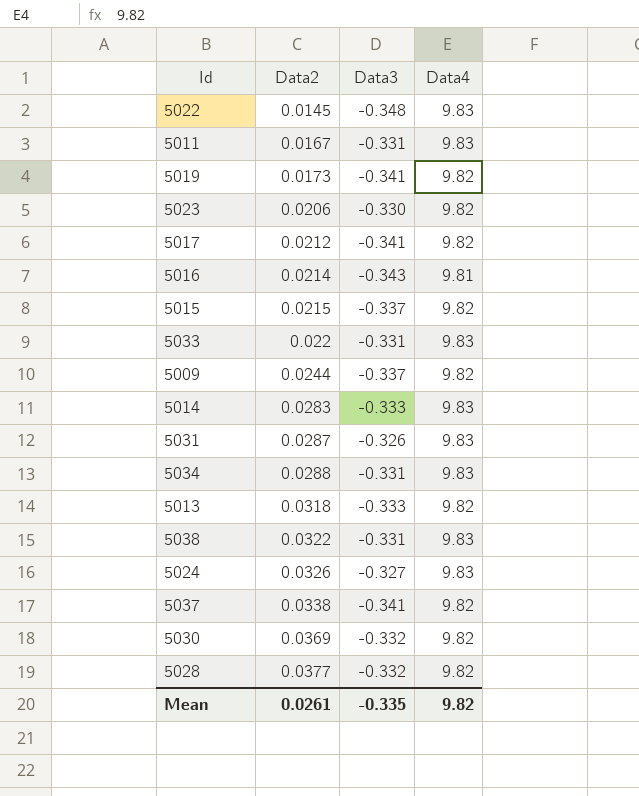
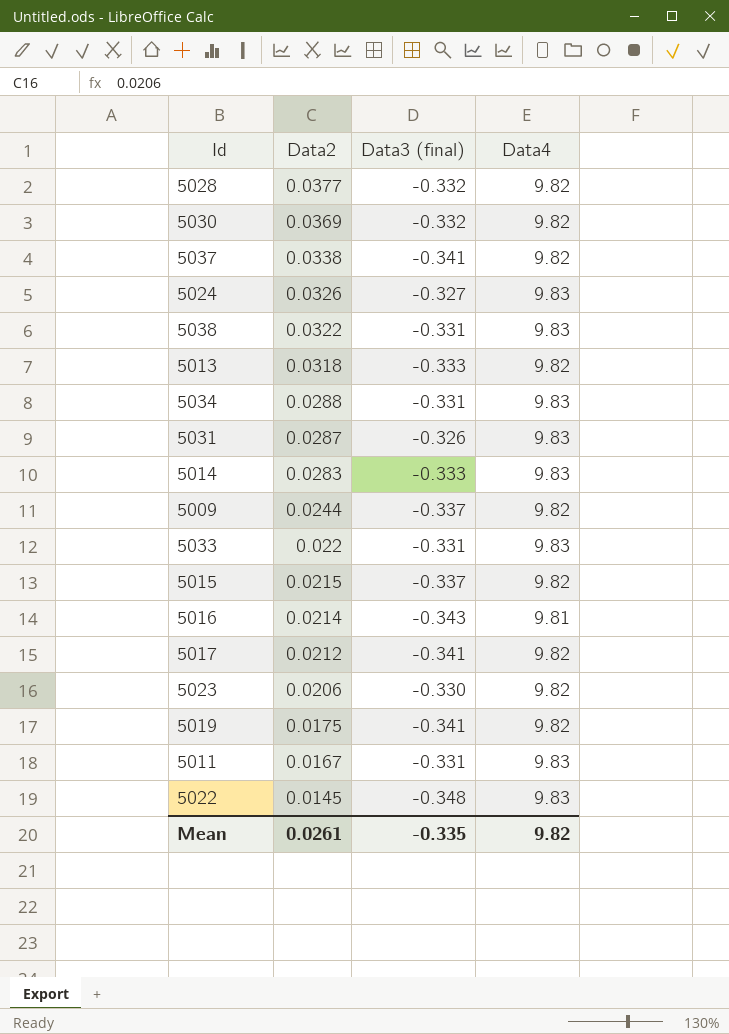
row order: Data2 ascending -> Data2 descending
column name: Data3 -> Data3 (final)
5019 | Data2: 0.0173 -> 0.0175

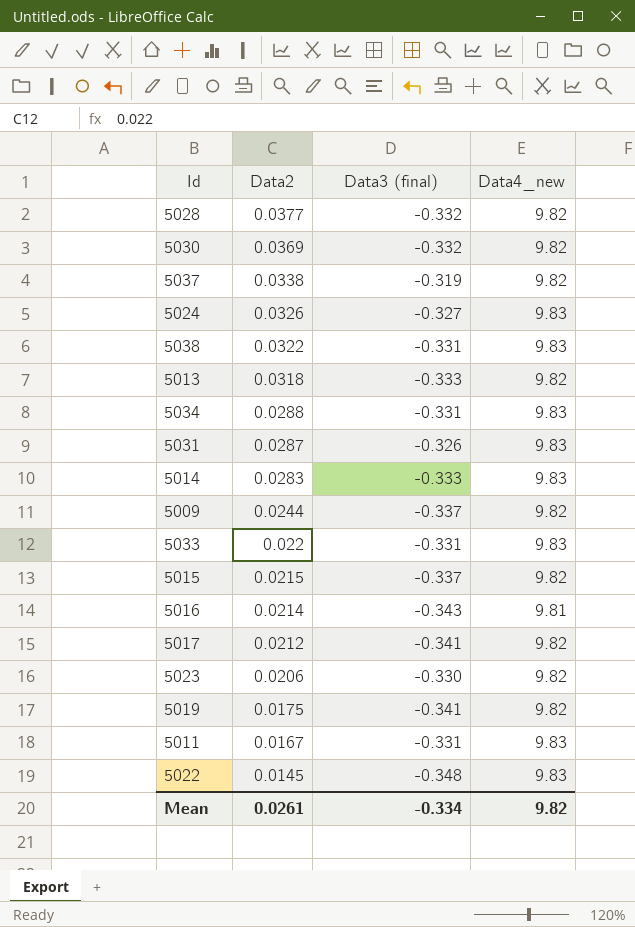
column name: Data4 -> Data4_new
5037 | Data3 (final): -0.341 -> -0.319
Mean | Data3 (final): -0.335 -> -0.334

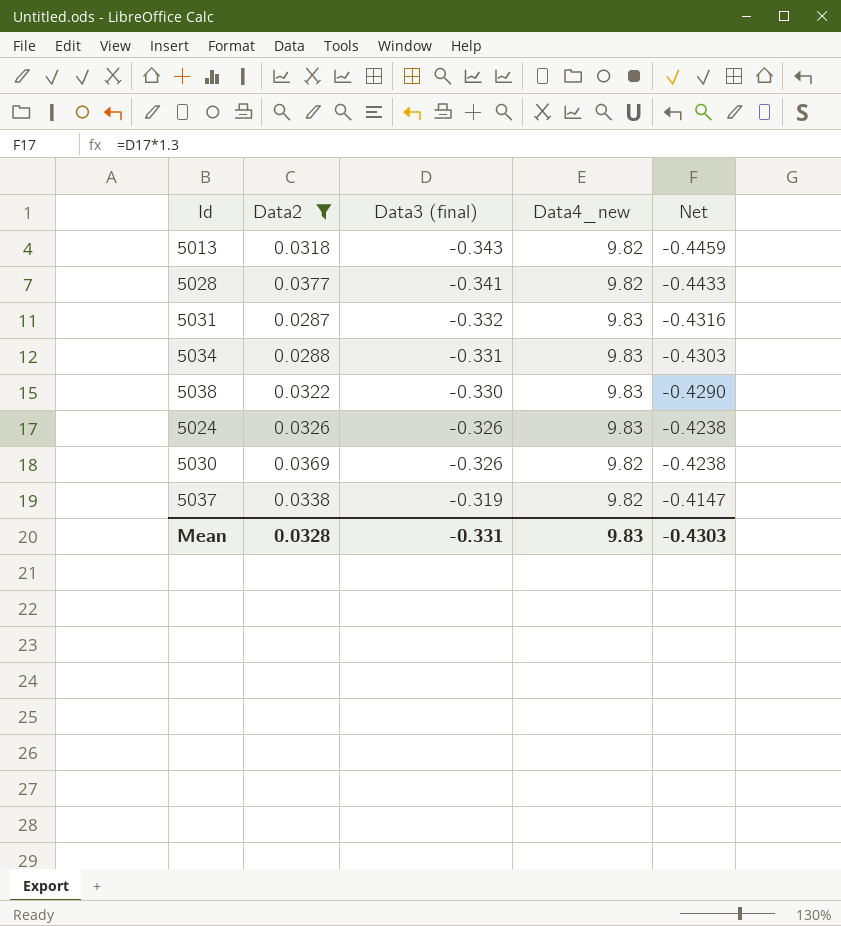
filter: none -> Data2 >= 0.0287
row order: Data2 descending -> Data3 (final) ascending
column Net | formula: none -> [Data3 (final)] * 1.3
5013 | Data3 (final): -0.333 -> -0.343
5028 | Data3 (final): -0.332 -> -0.341
5031 | Data3 (final): -0.326 -> -0.332
5038 | Data3 (final): -0.331 -> -0.330
5024 | Data3 (final): -0.327 -> -0.326
5030 | Data3 (final): -0.332 -> -0.326
Mean | Data2: 0.0261 -> 0.0328
Mean | Data3 (final): -0.334 -> -0.331
Mean | Data4_new: 9.82 -> 9.83

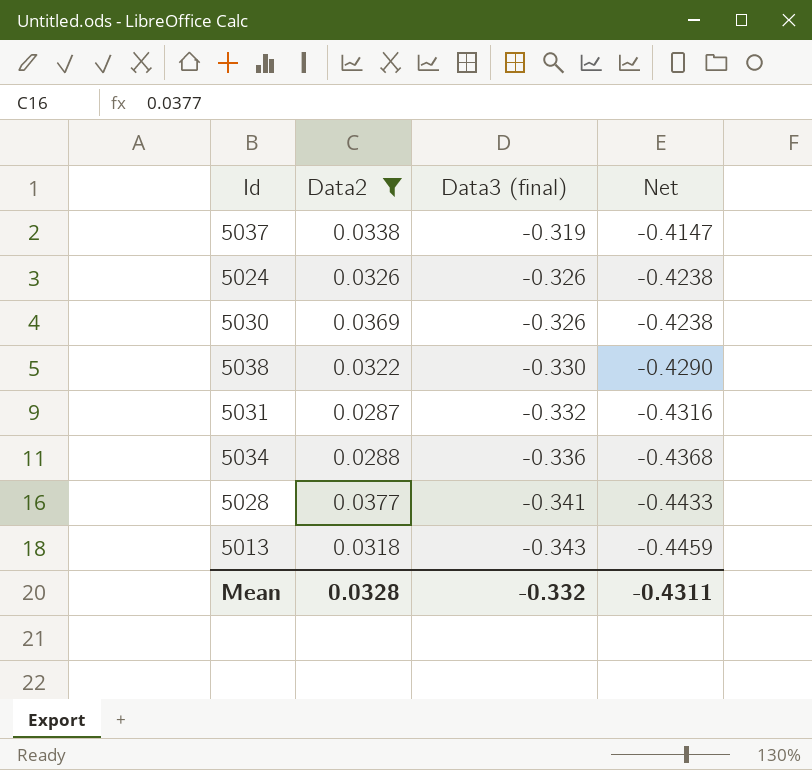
row order: Data3 (final) ascending -> Data3 (final) descending
column Data4_new | position: 4 -> none
5034 | Data3 (final): -0.331 -> -0.336
5034 | Net: -0.4303 -> -0.4368
Mean | Data3 (final): -0.331 -> -0.332
Mean | Net: -0.4303 -> -0.4311

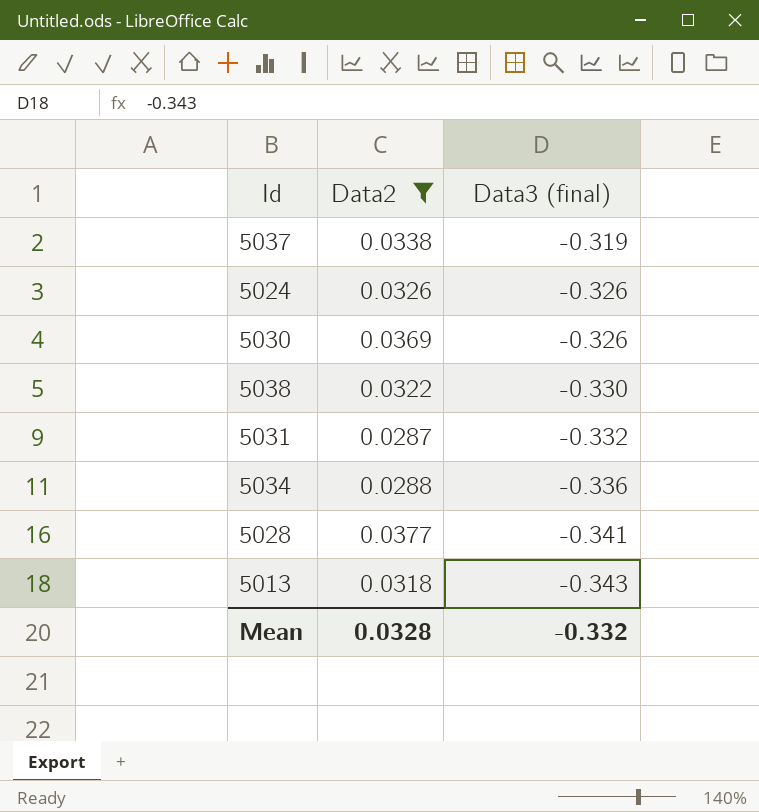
column Net | formula: [Data3 (final)] * 1.3 -> none

